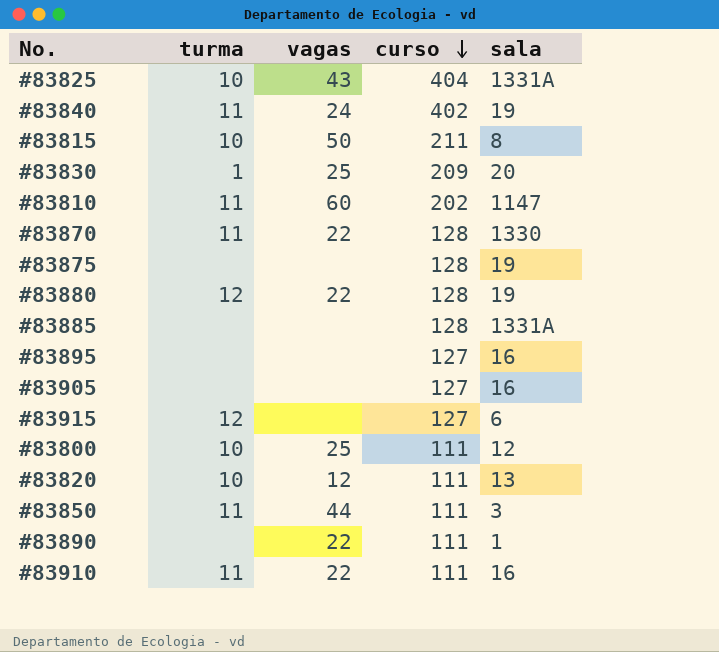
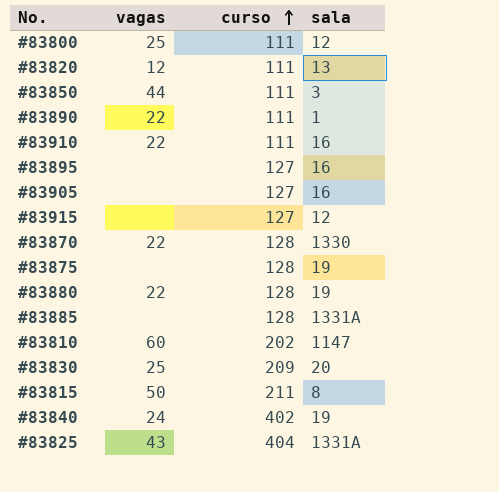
row order: curso descending -> curso ascending
column turma | position: 2 -> none
#83915 | sala: 6 -> 12

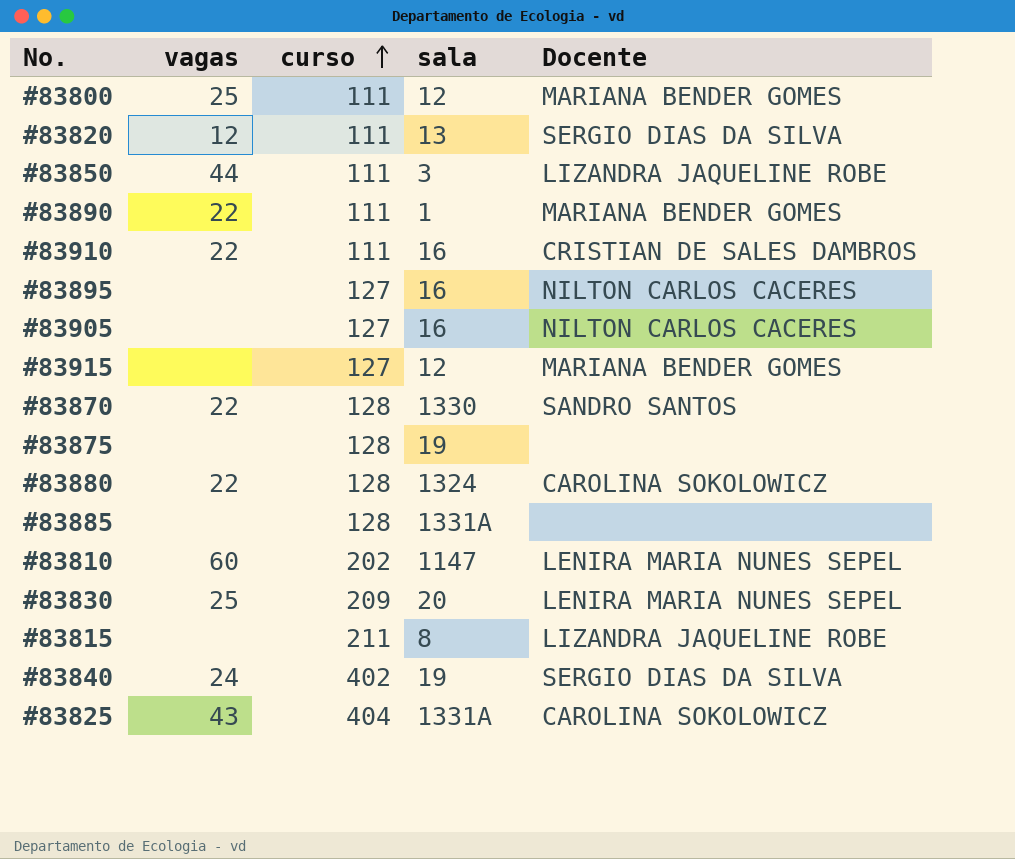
column Docente | position: none -> 5
#83880 | sala: 19 -> 1324
#83815 | vagas: 50 -> none

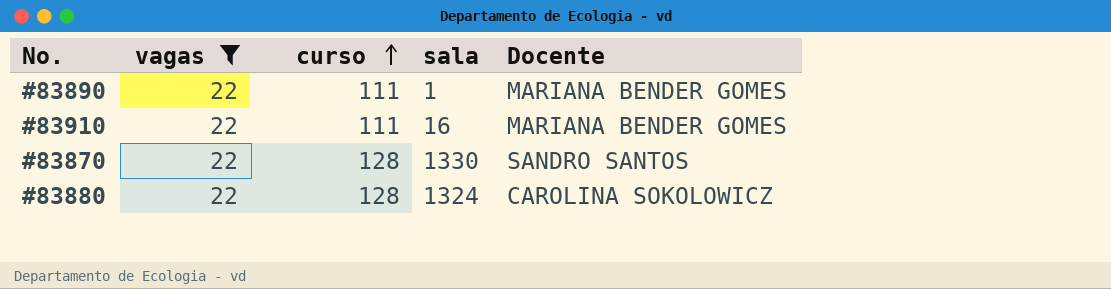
filter: none -> vagas = 22
#83910 | Docente: CRISTIAN DE SALES DAMBROS -> MARIANA BENDER GOMES

